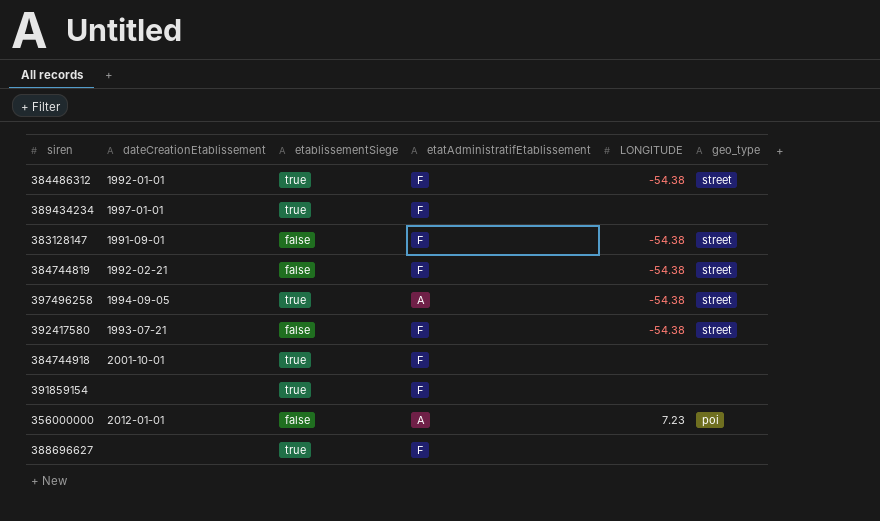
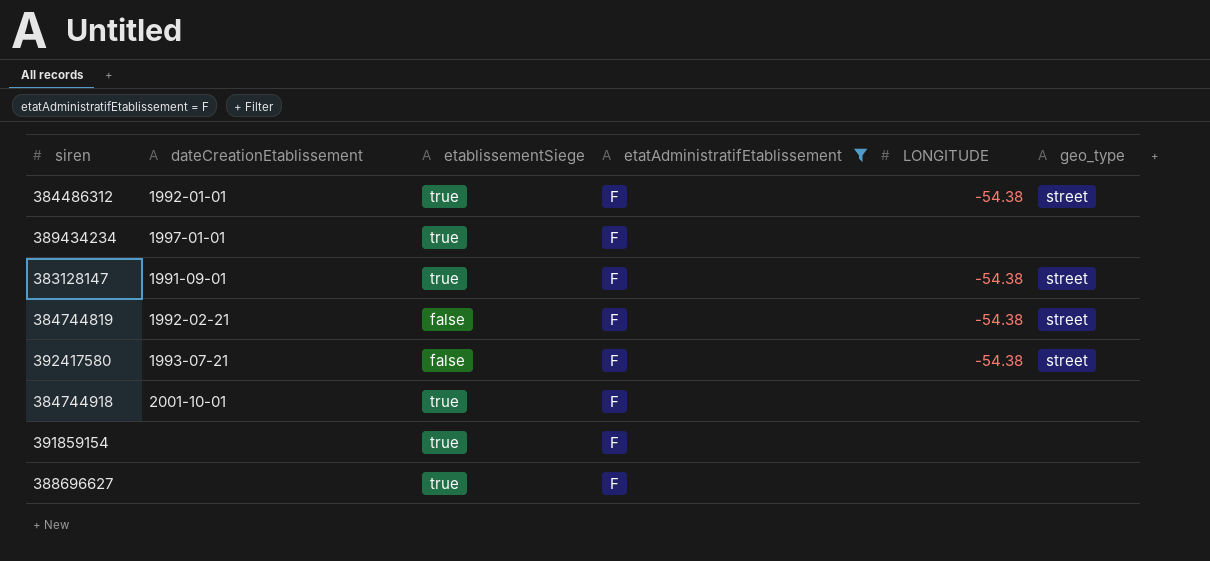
filter: none -> etatAdministratifEtablissement = F
383128147 | etablissementSiege: false -> true

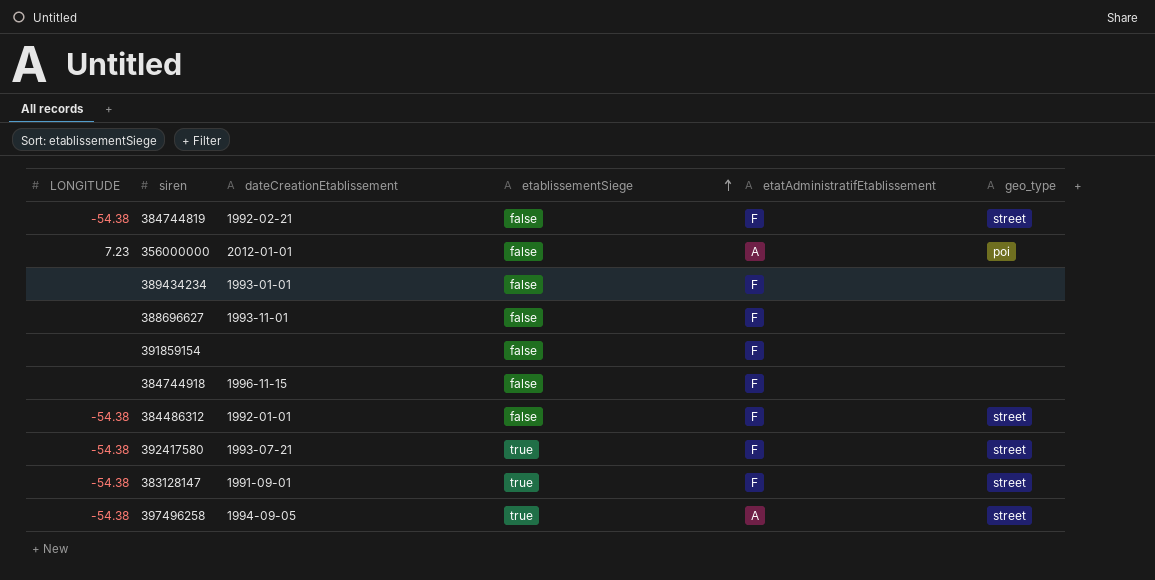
filter: etatAdministratifEtablissement = F -> none
row order: none -> etablissementSiege ascending
column LONGITUDE | position: 5 -> 1
389434234 | dateCreationEtablissement: 1997-01-01 -> 1993-01-01
389434234 | etablissementSiege: true -> false
388696627 | dateCreationEtablissement: none -> 1993-11-01
388696627 | etablissementSiege: true -> false
391859154 | etablissementSiege: true -> false
384744918 | dateCreationEtablissement: 2001-10-01 -> 1996-11-15
384744918 | etablissementSiege: true -> false
384486312 | etablissementSiege: true -> false
392417580 | etablissementSiege: false -> true

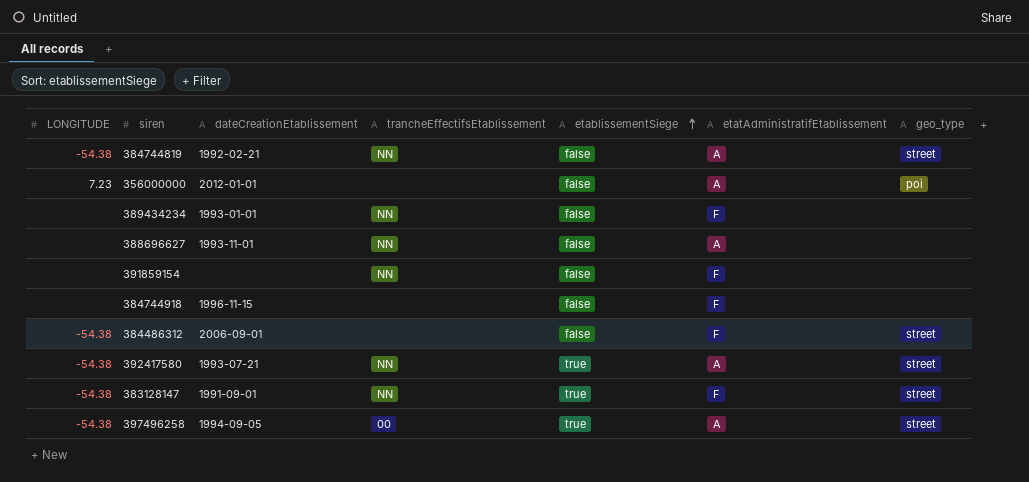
column trancheEffectifsEtablissement | position: none -> 4
384744819 | etatAdministratifEtablissement: F -> A
388696627 | etatAdministratifEtablissement: F -> A
384486312 | dateCreationEtablissement: 1992-01-01 -> 2006-09-01
392417580 | etatAdministratifEtablissement: F -> A

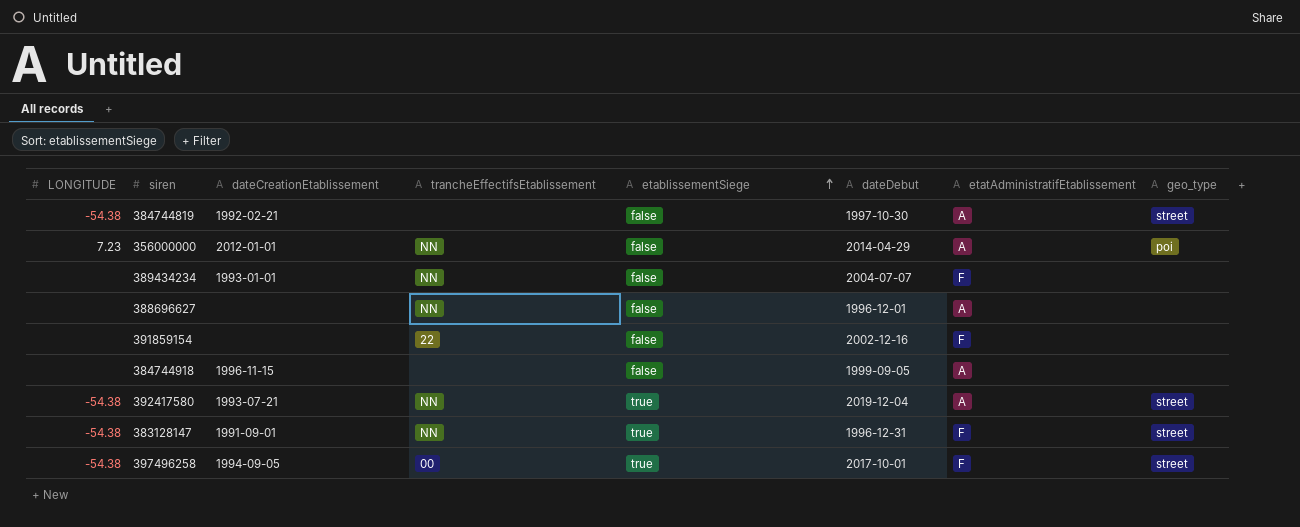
column dateDebut | position: none -> 6
row 384486312: -54.38 | 2006-09-01 | none | false | F | street -> none
384744819 | trancheEffectifsEtablissement: NN -> none
356000000 | trancheEffectifsEtablissement: none -> NN
388696627 | dateCreationEtablissement: 1993-11-01 -> none
391859154 | trancheEffectifsEtablissement: NN -> 22
384744918 | etatAdministratifEtablissement: F -> A
397496258 | etatAdministratifEtablissement: A -> F

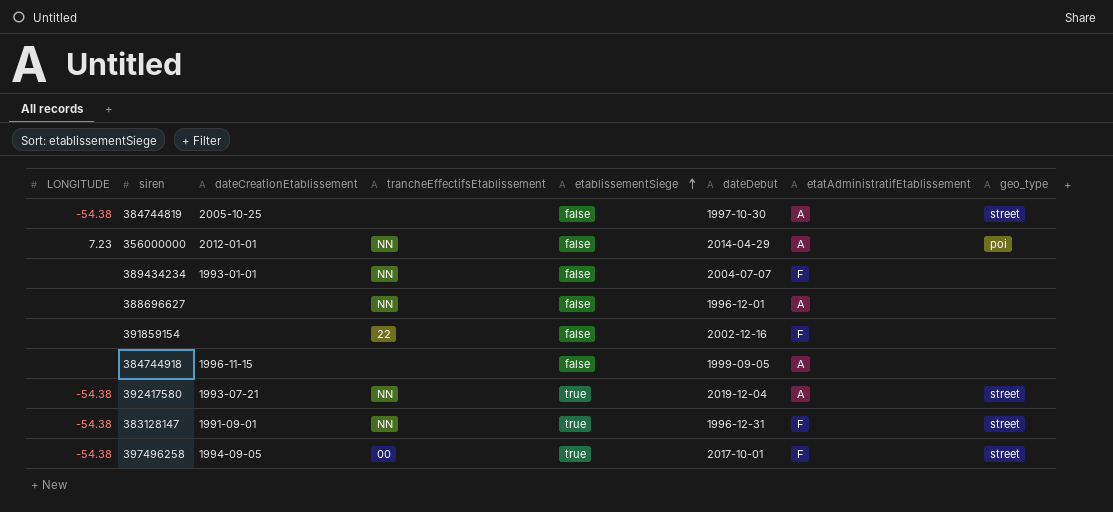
384744819 | dateCreationEtablissement: 1992-02-21 -> 2005-10-25

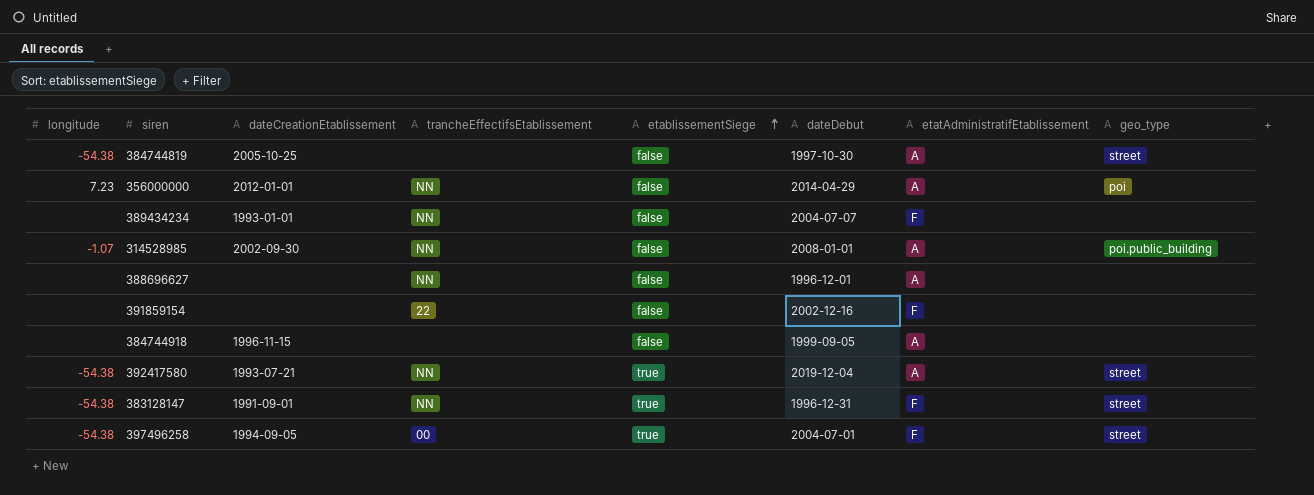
column name: LONGITUDE -> longitude
row 314528985: none -> -1.07 | 2002-09-30 | NN | false | 2008-01-01 | A | poi.public_building
397496258 | dateDebut: 2017-10-01 -> 2004-07-01

